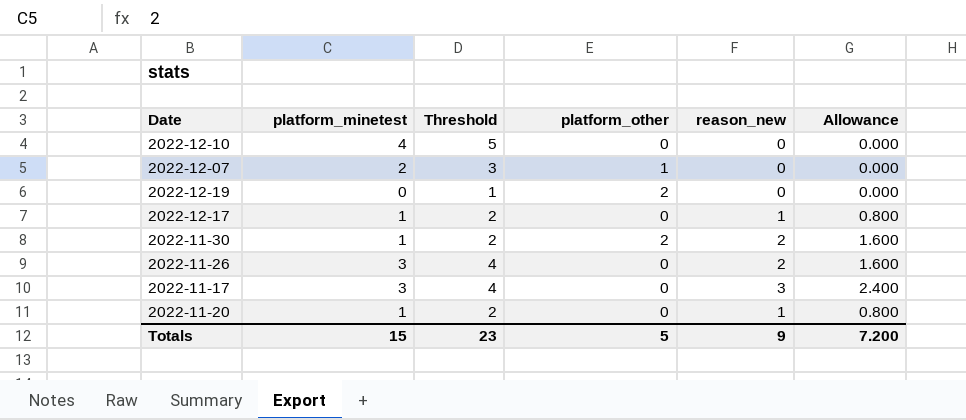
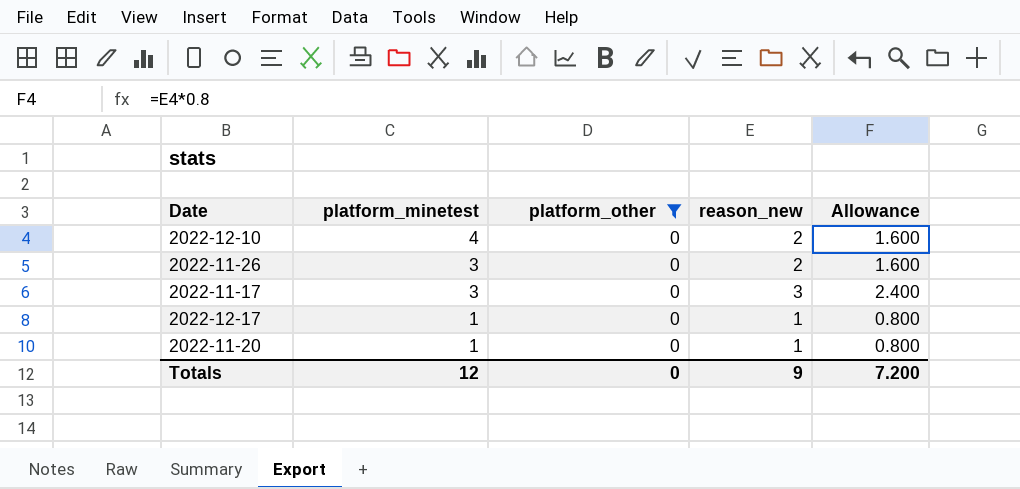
filter: none -> platform_other = 0
row order: none -> platform_minetest descending
column Threshold | formula: [platform_minetest] + 1 -> none
2022-12-10 | reason_new: 0 -> 2
2022-12-10 | Allowance: 0.000 -> 1.600
Totals | platform_minetest: 15 -> 12
Totals | platform_other: 5 -> 0

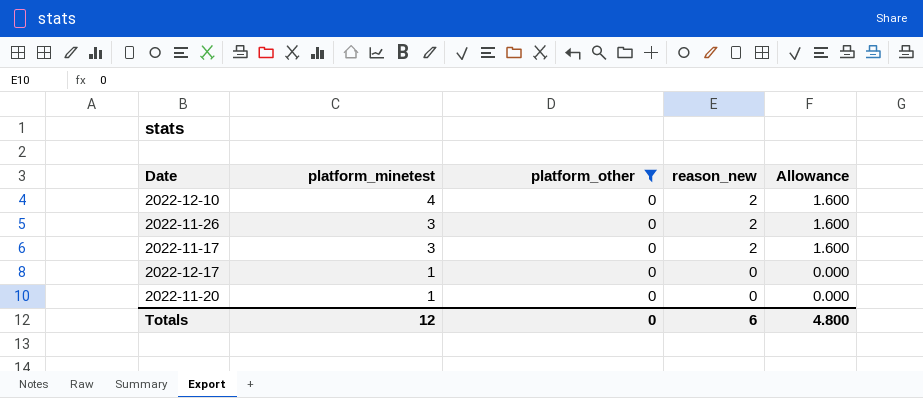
2022-11-17 | reason_new: 3 -> 2
2022-11-17 | Allowance: 2.400 -> 1.600
2022-12-17 | reason_new: 1 -> 0
2022-12-17 | Allowance: 0.800 -> 0.000
2022-11-20 | reason_new: 1 -> 0
2022-11-20 | Allowance: 0.800 -> 0.000
Totals | reason_new: 9 -> 6
Totals | Allowance: 7.200 -> 4.800

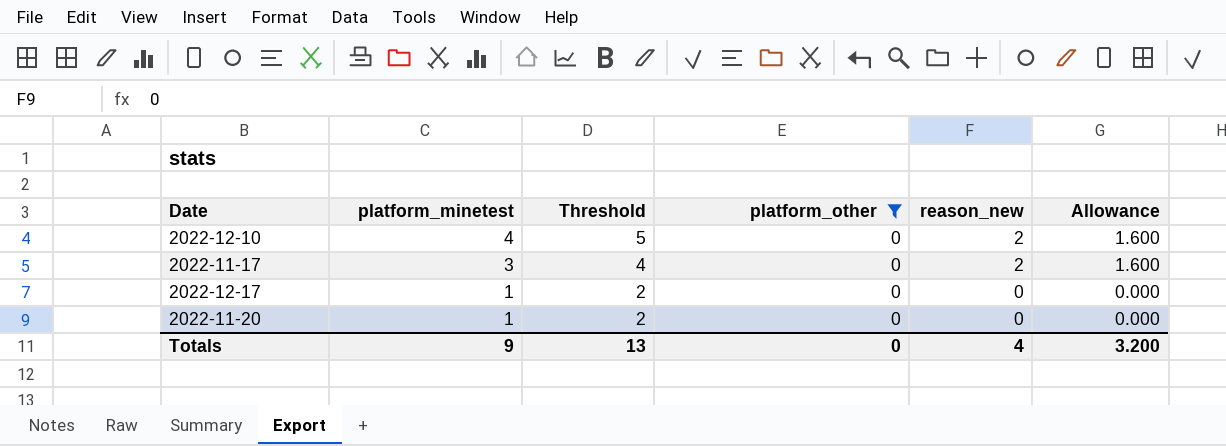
column Threshold | formula: none -> [platform_minetest] + 1
row 2022-11-26: 3 | 0 | 2 | 1.600 -> none
Totals | platform_minetest: 12 -> 9
Totals | reason_new: 6 -> 4
Totals | Allowance: 4.800 -> 3.200

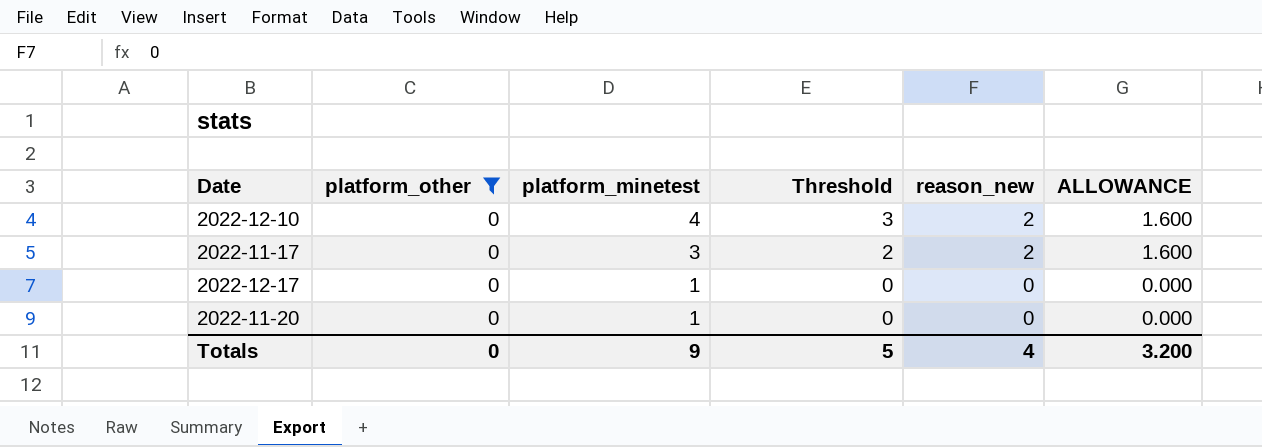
column platform_other | position: 4 -> 2
column Threshold | formula: [platform_minetest] + 1 -> [platform_minetest] - 1
column name: Allowance -> ALLOWANCE
Totals | Threshold: 13 -> 5

